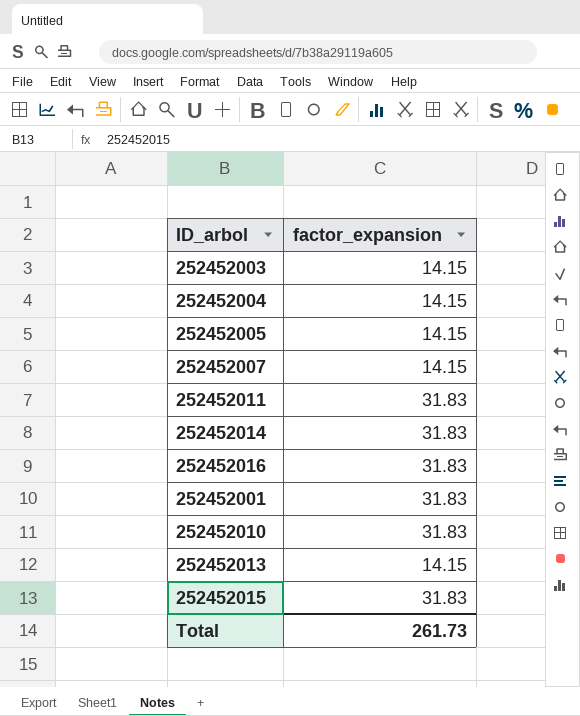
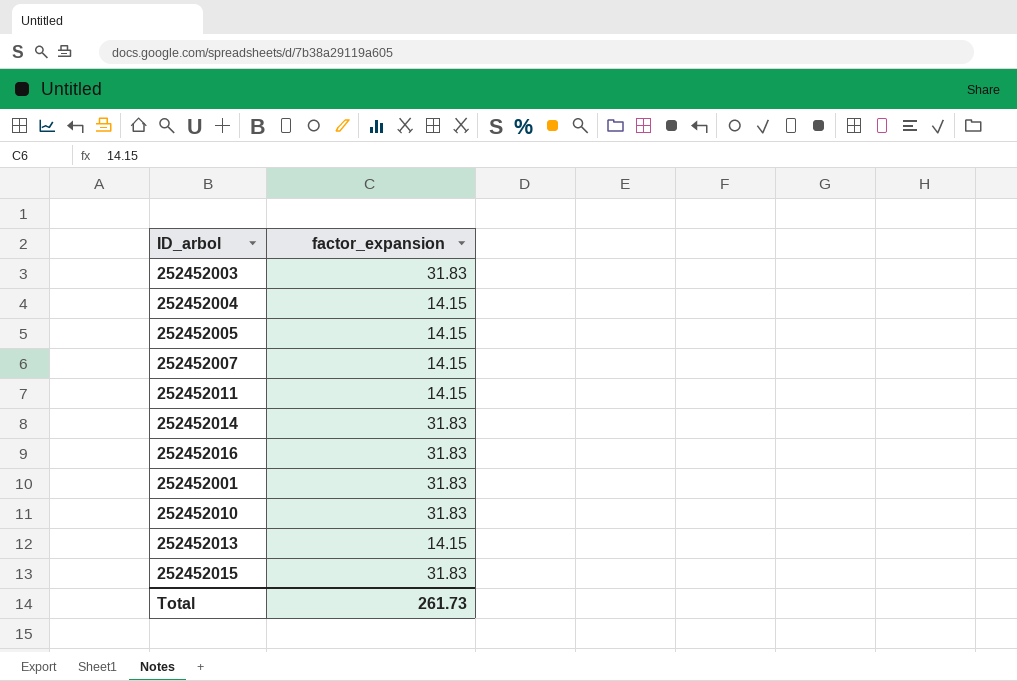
252452003 | factor_expansion: 14.15 -> 31.83
252452011 | factor_expansion: 31.83 -> 14.15

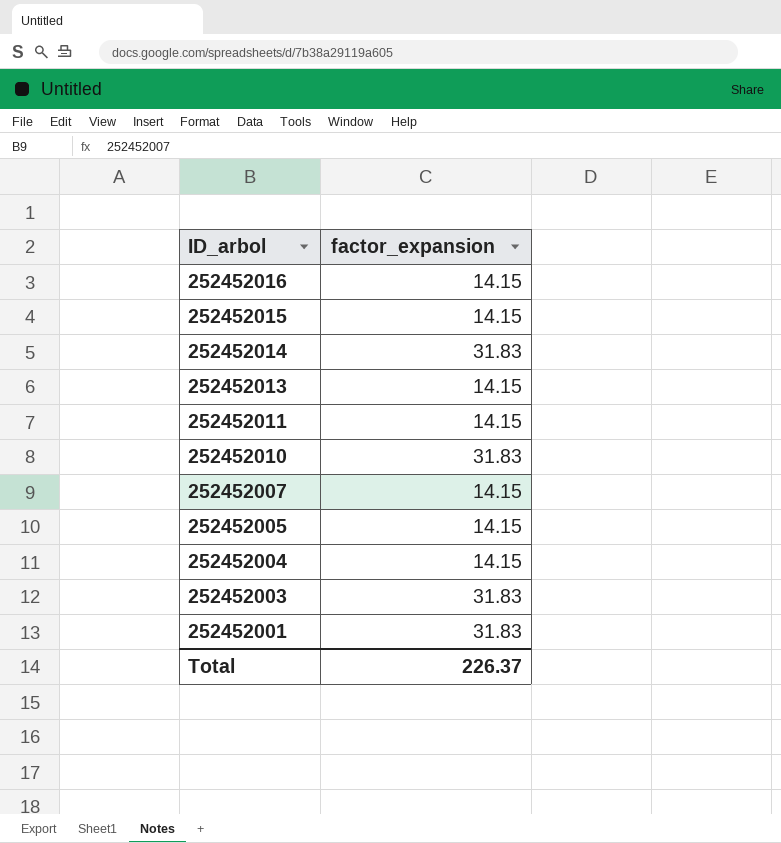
row order: none -> ID_arbol descending
252452016 | factor_expansion: 31.83 -> 14.15
252452015 | factor_expansion: 31.83 -> 14.15
Total | factor_expansion: 261.73 -> 226.37

